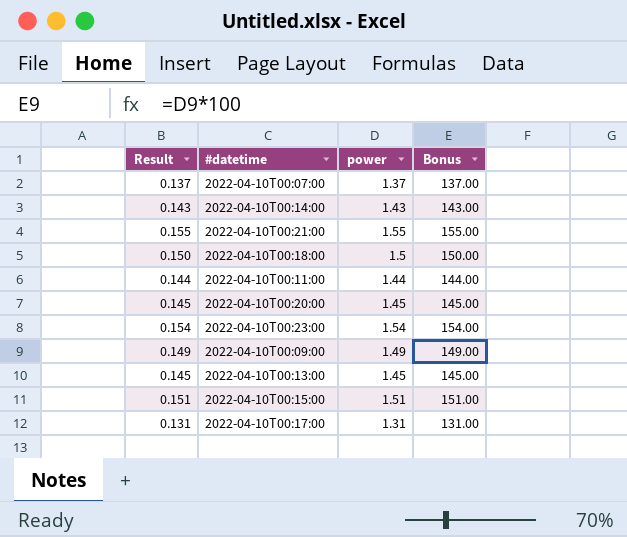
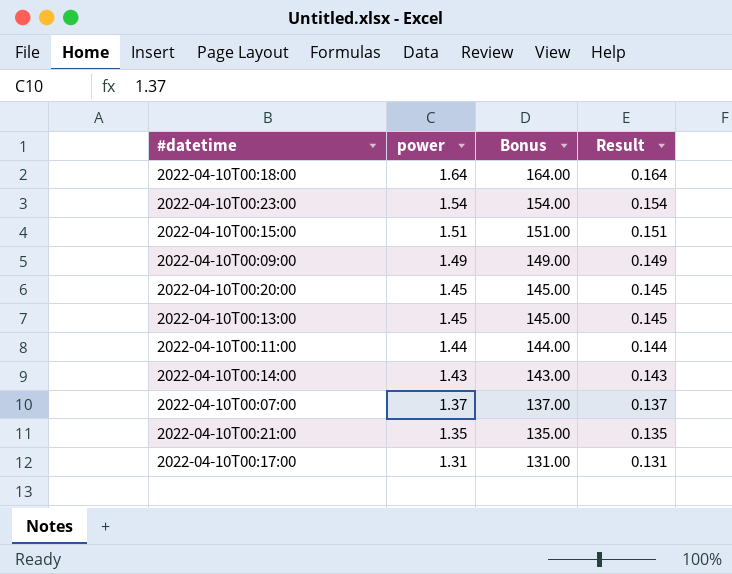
row order: none -> power descending
column Result | position: 1 -> 4
2022-04-10T00:18:00 | power: 1.5 -> 1.64
2022-04-10T00:18:00 | Bonus: 150.00 -> 164.00
2022-04-10T00:18:00 | Result: 0.150 -> 0.164
2022-04-10T00:21:00 | power: 1.55 -> 1.35
2022-04-10T00:21:00 | Bonus: 155.00 -> 135.00
2022-04-10T00:21:00 | Result: 0.155 -> 0.135

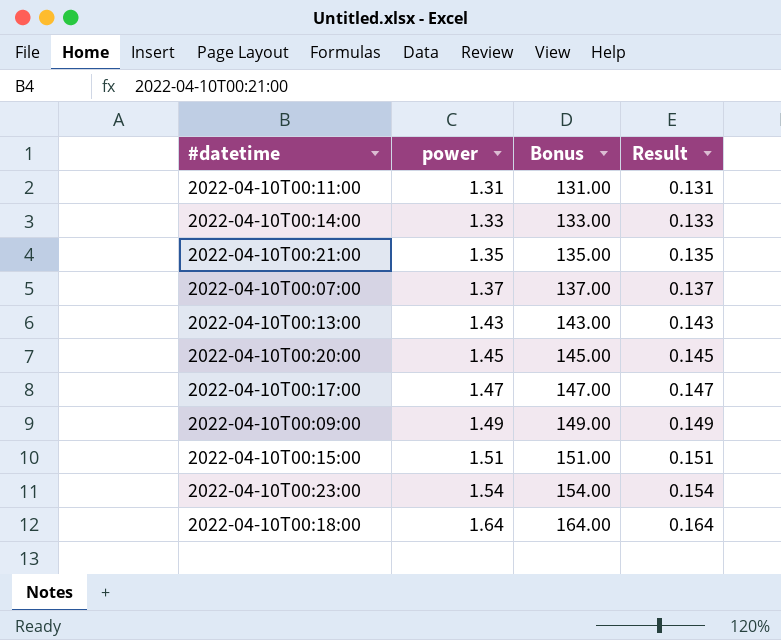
row order: power descending -> power ascending
2022-04-10T00:11:00 | power: 1.44 -> 1.31
2022-04-10T00:11:00 | Bonus: 144.00 -> 131.00
2022-04-10T00:11:00 | Result: 0.144 -> 0.131
2022-04-10T00:14:00 | power: 1.43 -> 1.33
2022-04-10T00:14:00 | Bonus: 143.00 -> 133.00
2022-04-10T00:14:00 | Result: 0.143 -> 0.133
2022-04-10T00:13:00 | power: 1.45 -> 1.43
2022-04-10T00:13:00 | Bonus: 145.00 -> 143.00
2022-04-10T00:13:00 | Result: 0.145 -> 0.143
2022-04-10T00:17:00 | power: 1.31 -> 1.47
2022-04-10T00:17:00 | Bonus: 131.00 -> 147.00
2022-04-10T00:17:00 | Result: 0.131 -> 0.147

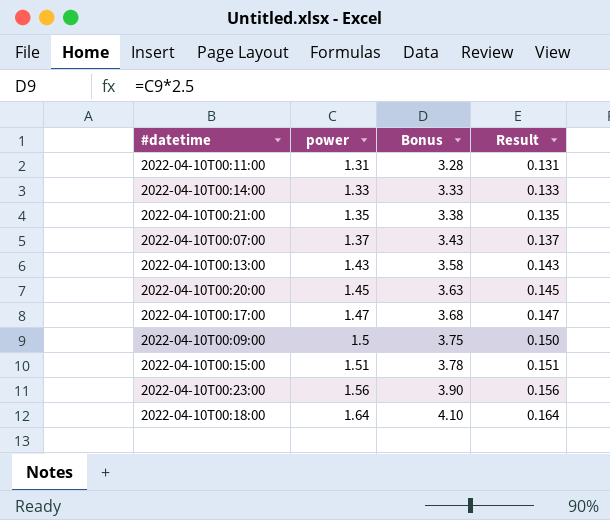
column Bonus | formula: [power] * 100 -> [power] * 2.5
2022-04-10T00:09:00 | power: 1.49 -> 1.5
2022-04-10T00:09:00 | Result: 0.149 -> 0.150
2022-04-10T00:23:00 | power: 1.54 -> 1.56
2022-04-10T00:23:00 | Result: 0.154 -> 0.156

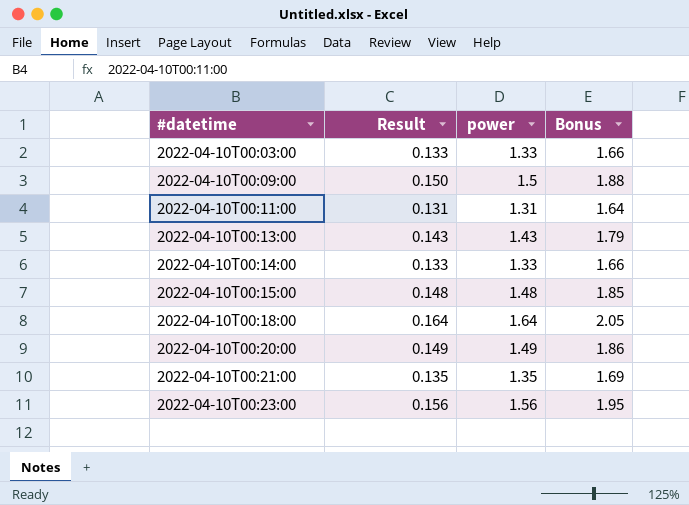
row order: power ascending -> #datetime ascending
column Result | position: 4 -> 2
column Bonus | formula: [power] * 2.5 -> [power] * 1.25
row 2022-04-10T00:07:00: 1.37 | 3.43 | 0.137 -> none
row 2022-04-10T00:17:00: 1.47 | 3.68 | 0.147 -> none
row 2022-04-10T00:03:00: none -> 0.133 | 1.33 | 1.66
2022-04-10T00:15:00 | Result: 0.151 -> 0.148
2022-04-10T00:15:00 | power: 1.51 -> 1.48
2022-04-10T00:20:00 | Result: 0.145 -> 0.149
2022-04-10T00:20:00 | power: 1.45 -> 1.49

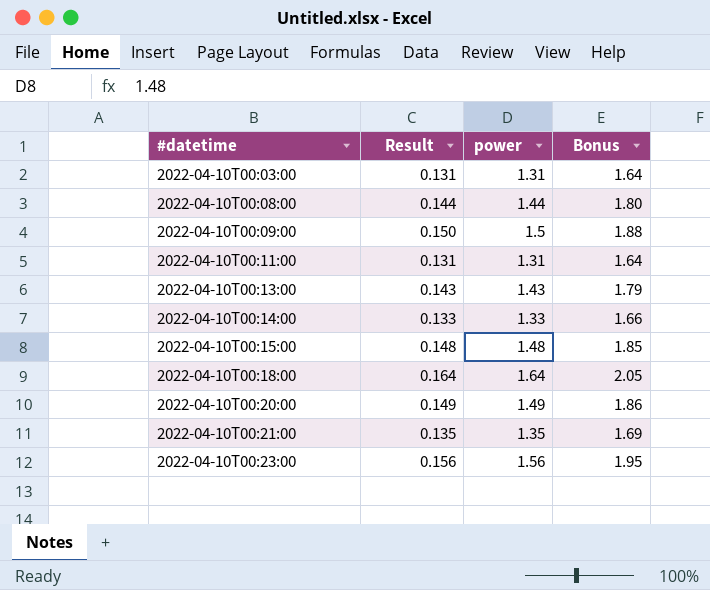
2022-04-10T00:03:00 | Result: 0.133 -> 0.131
2022-04-10T00:03:00 | power: 1.33 -> 1.31
2022-04-10T00:03:00 | Bonus: 1.66 -> 1.64
row 2022-04-10T00:08:00: none -> 0.144 | 1.44 | 1.80

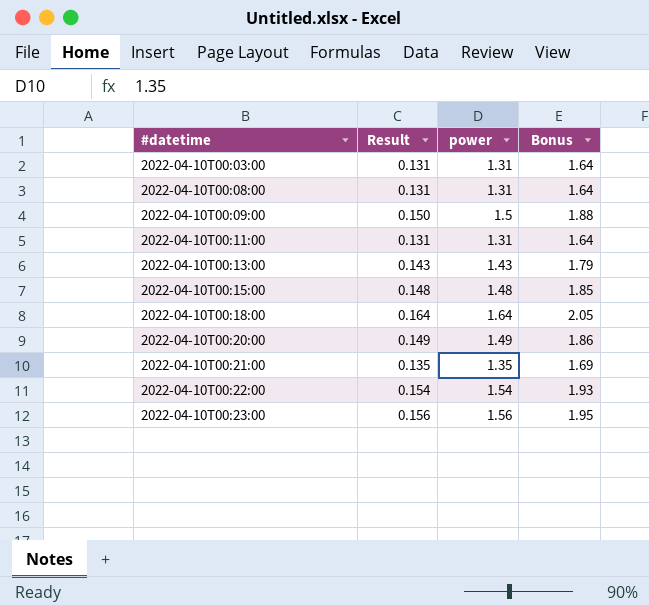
row 2022-04-10T00:14:00: 0.133 | 1.33 | 1.66 -> none
2022-04-10T00:08:00 | Result: 0.144 -> 0.131
2022-04-10T00:08:00 | power: 1.44 -> 1.31
2022-04-10T00:08:00 | Bonus: 1.80 -> 1.64
row 2022-04-10T00:22:00: none -> 0.154 | 1.54 | 1.93

